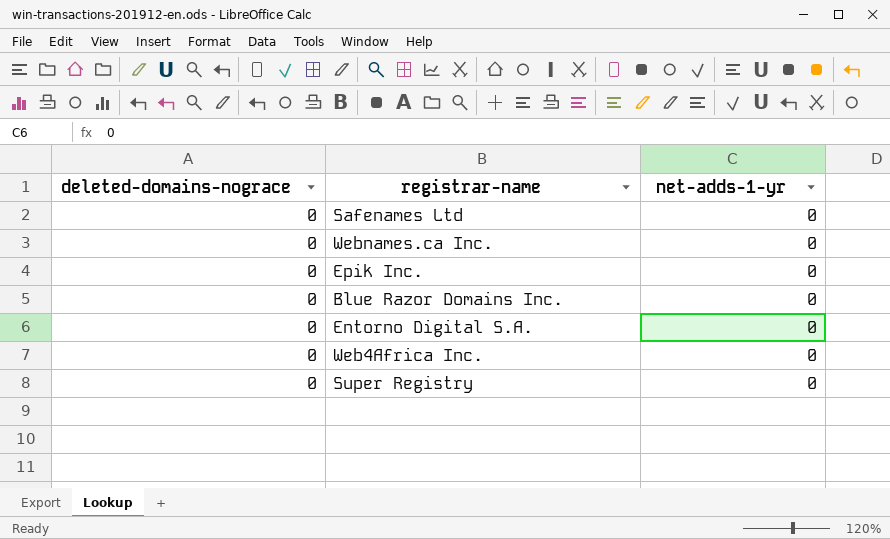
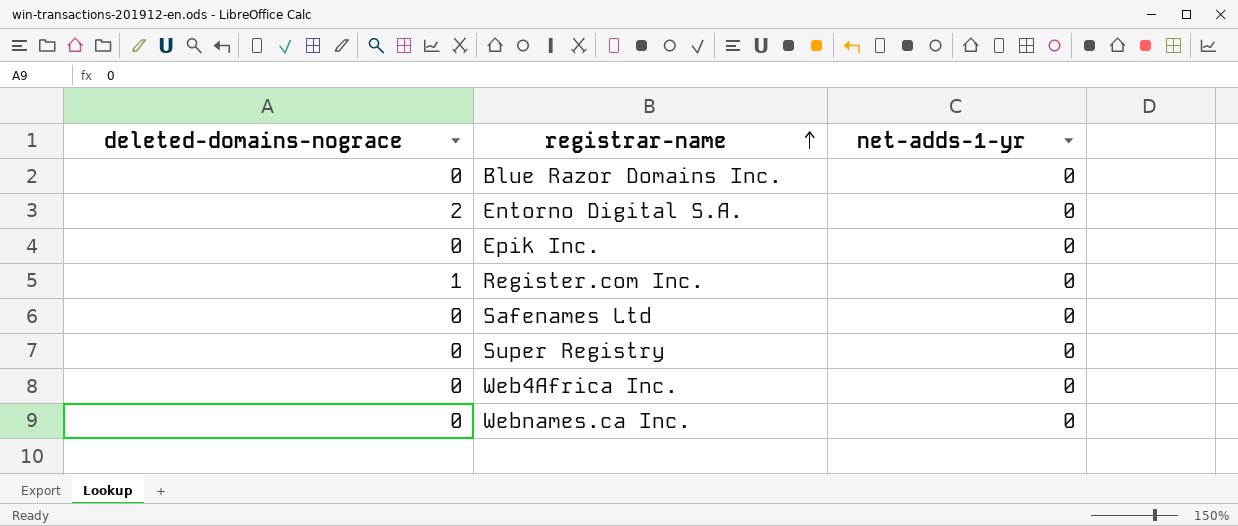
row order: none -> registrar-name ascending
Entorno Digital S.A. | deleted-domains-nograce: 0 -> 2
row Register.com Inc.: none -> 1 | 0

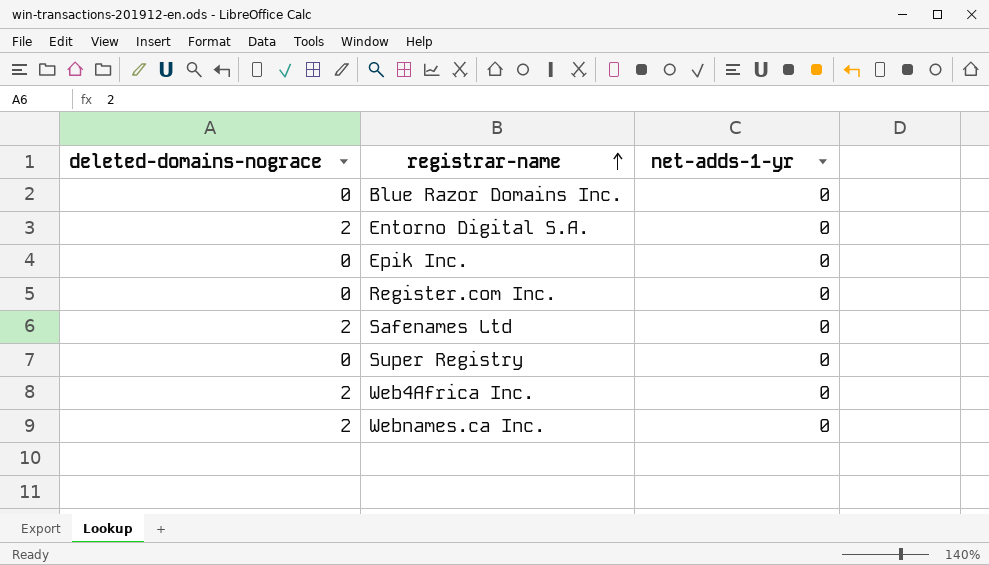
Register.com Inc. | deleted-domains-nograce: 1 -> 0
Safenames Ltd | deleted-domains-nograce: 0 -> 2
Web4Africa Inc. | deleted-domains-nograce: 0 -> 2
Webnames.ca Inc. | deleted-domains-nograce: 0 -> 2

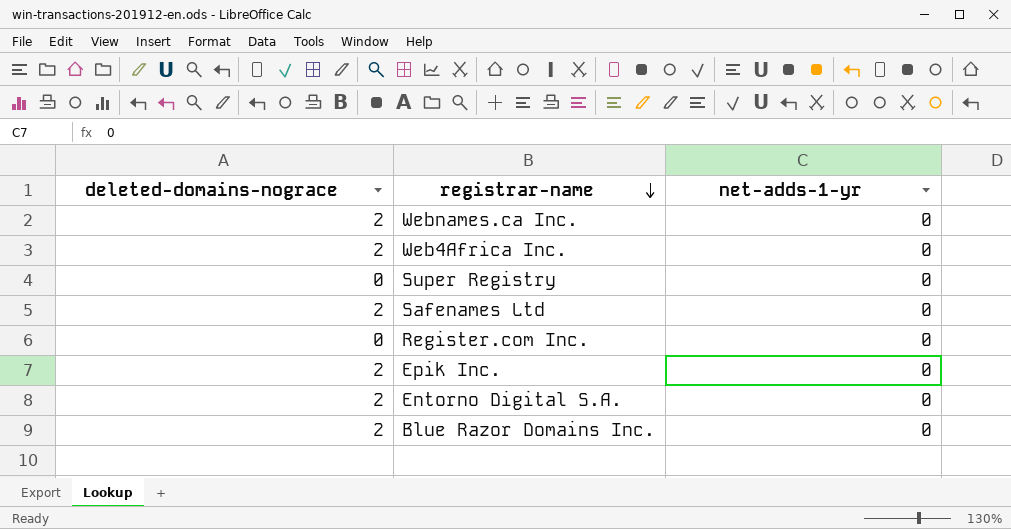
row order: registrar-name ascending -> registrar-name descending
Epik Inc. | deleted-domains-nograce: 0 -> 2
Blue Razor Domains Inc. | deleted-domains-nograce: 0 -> 2

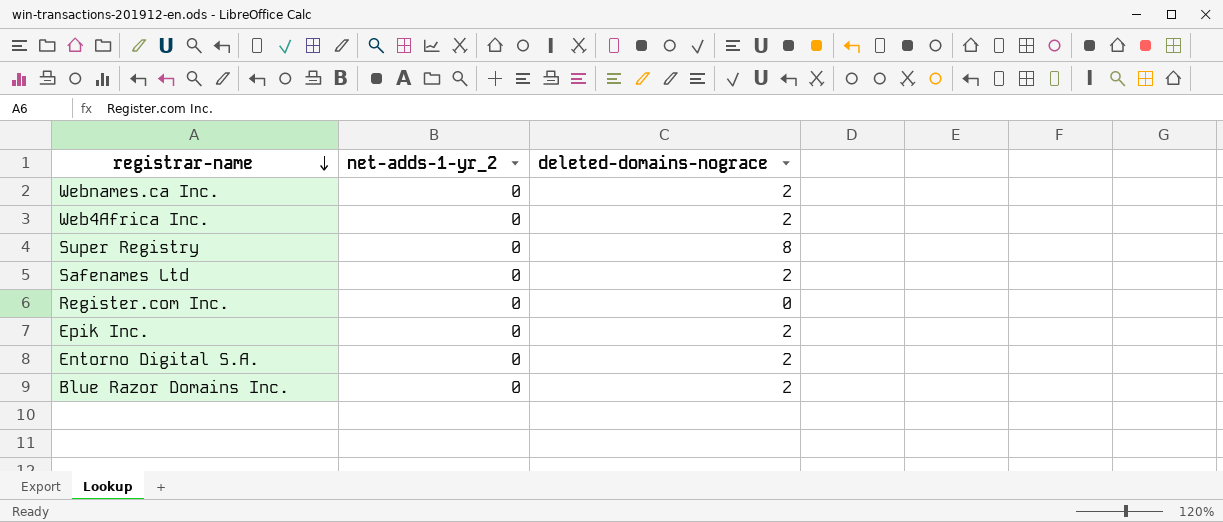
column name: net-adds-1-yr -> net-adds-1-yr_2
column deleted-domains-nograce | position: 1 -> 3
Super Registry | deleted-domains-nograce: 0 -> 8

